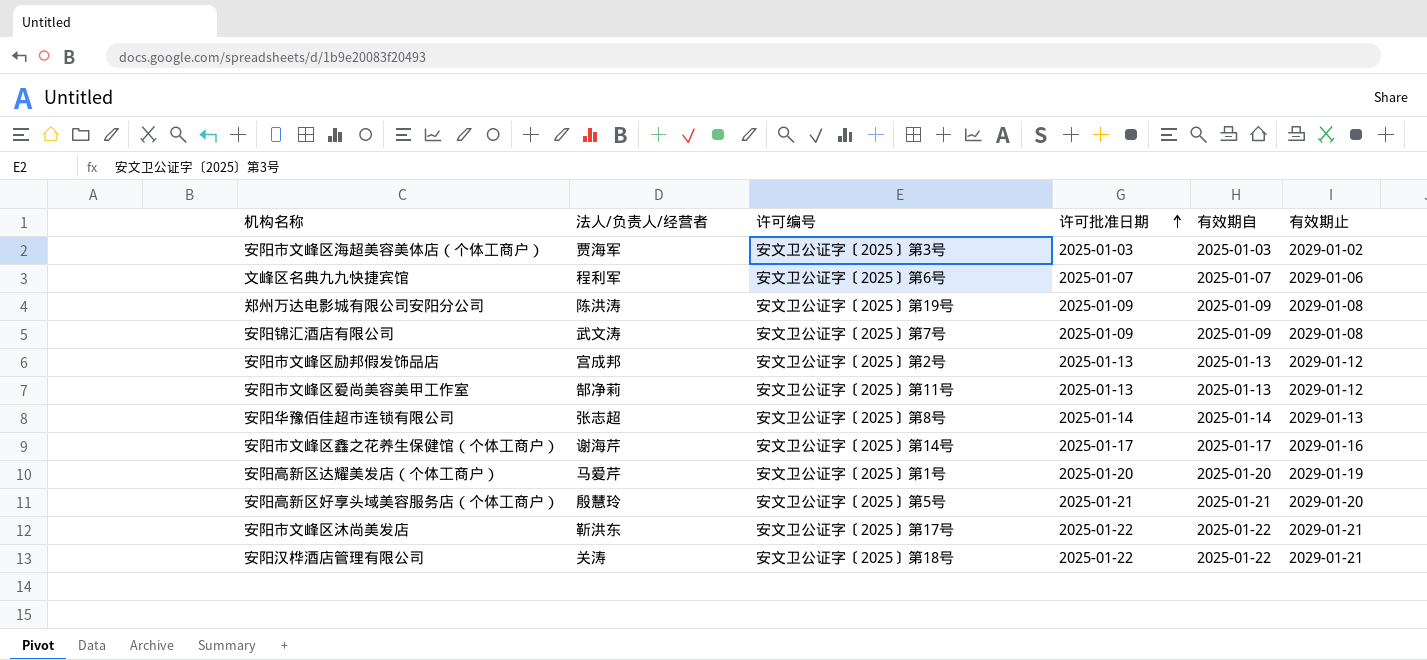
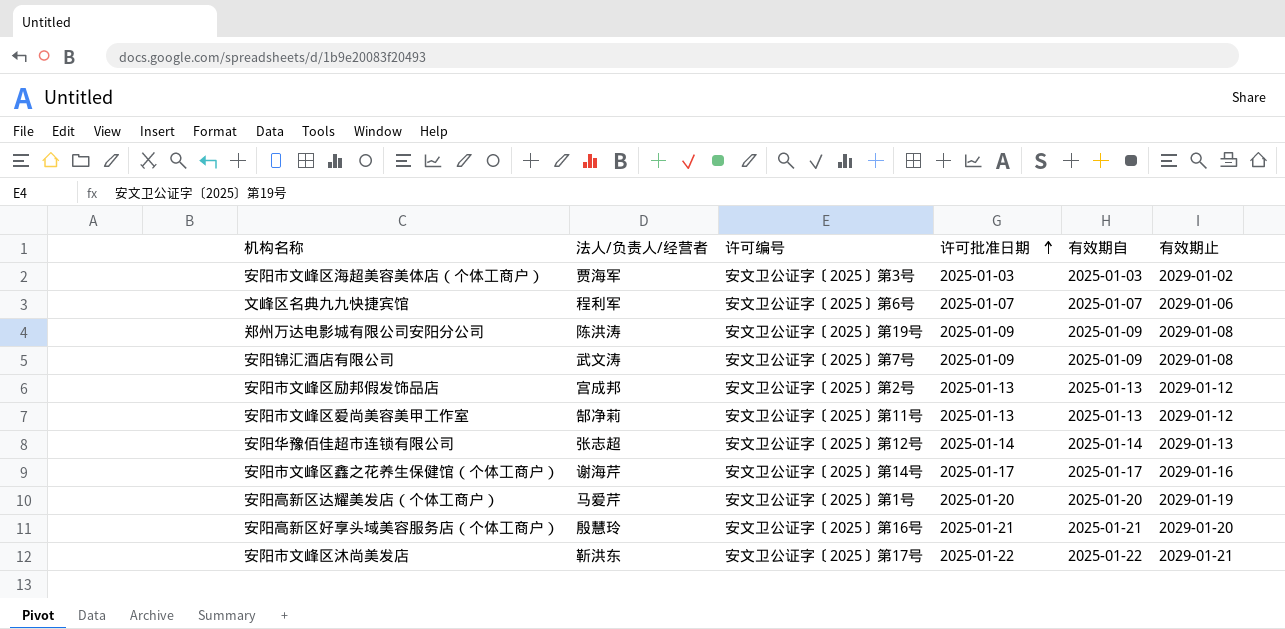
row 安阳汉桦酒店管理有限公司: 关涛 | 安文卫公证字〔2025〕第18号 | 2025-01-22 | 2025-01-22 | 2029-01-21 -> none
安阳华豫佰佳超市连锁有限公司 | 许可编号: 安文卫公证字〔2025〕第8号 -> 安文卫公证字〔2025〕第12号
安阳高新区好享头域美容服务店（个体工商户） | 许可编号: 安文卫公证字〔2025〕第5号 -> 安文卫公证字〔2025〕第16号

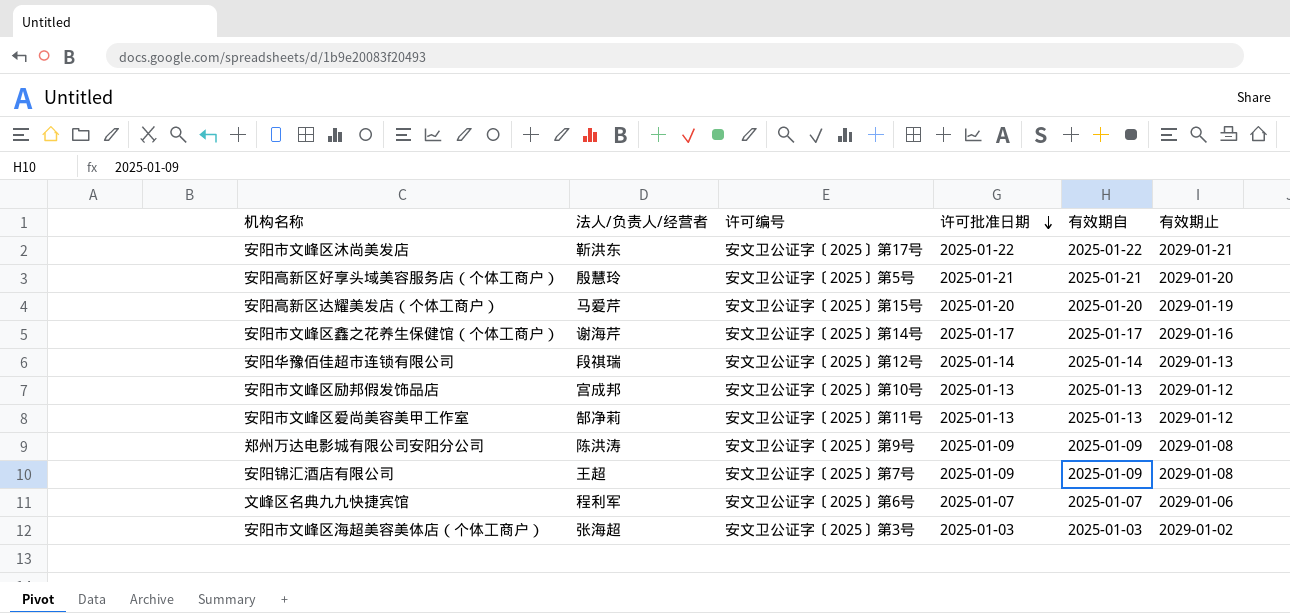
row order: 许可批准日期 ascending -> 许可批准日期 descending
安阳高新区好享头域美容服务店（个体工商户） | 许可编号: 安文卫公证字〔2025〕第16号 -> 安文卫公证字〔2025〕第5号
安阳高新区达耀美发店（个体工商户） | 许可编号: 安文卫公证字〔2025〕第1号 -> 安文卫公证字〔2025〕第15号
安阳华豫佰佳超市连锁有限公司 | 法人/负责人/经营者: 张志超 -> 段祺瑞
安阳市文峰区励邦假发饰品店 | 许可编号: 安文卫公证字〔2025〕第2号 -> 安文卫公证字〔2025〕第10号
郑州万达电影城有限公司安阳分公司 | 许可编号: 安文卫公证字〔2025〕第19号 -> 安文卫公证字〔2025〕第9号
安阳锦汇酒店有限公司 | 法人/负责人/经营者: 武文涛 -> 王超
安阳市文峰区海超美容美体店（个体工商户） | 法人/负责人/经营者: 贾海军 -> 张海超

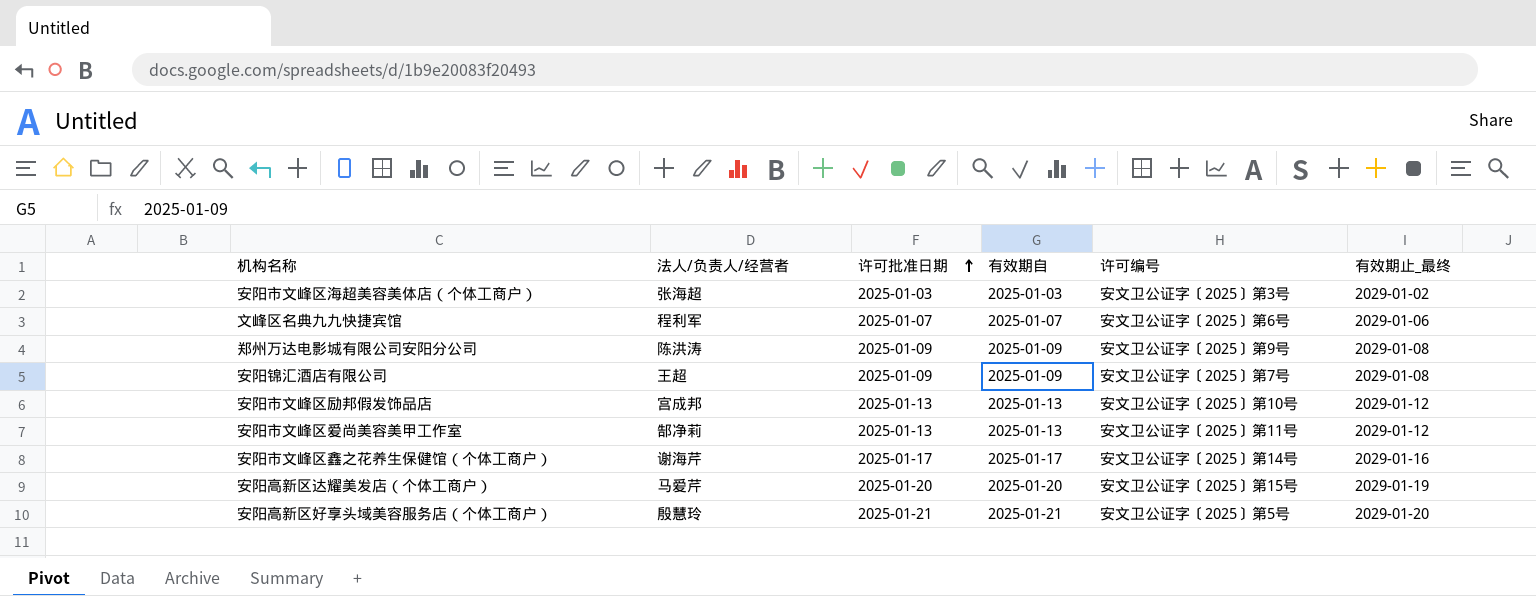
row order: 许可批准日期 descending -> 许可批准日期 ascending
column 许可编号 | position: 3 -> 5
column name: 有效期止 -> 有效期止_最终
row 安阳市文峰区沐尚美发店: 靳洪东 | 安文卫公证字〔2025〕第17号 | 2025-01-22 | 2025-01-22 | 2029-01-21 -> none
row 安阳华豫佰佳超市连锁有限公司: 段祺瑞 | 安文卫公证字〔2025〕第12号 | 2025-01-14 | 2025-01-14 | 2029-01-13 -> none

